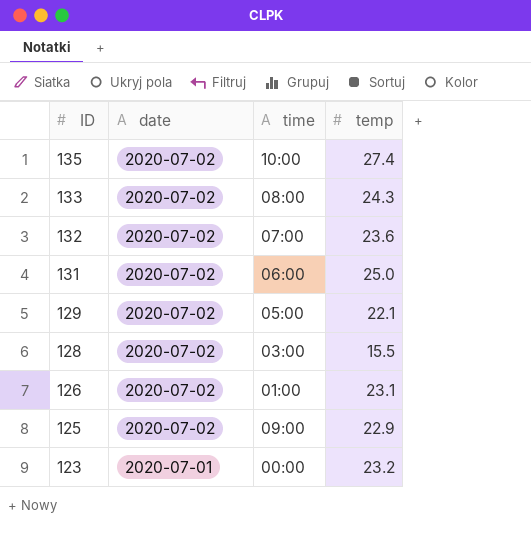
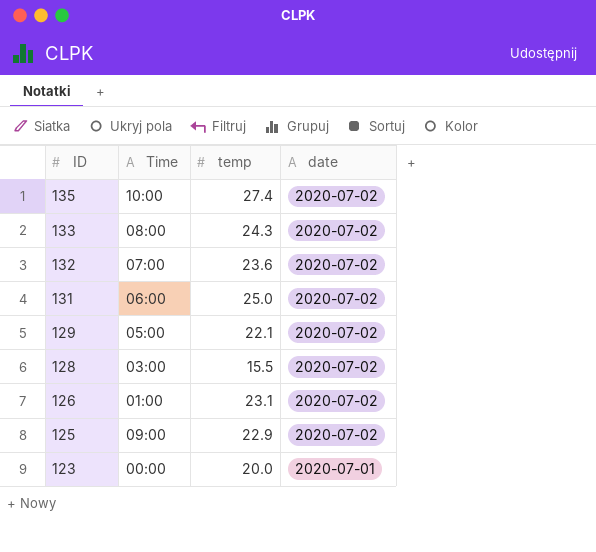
column name: time -> Time
column date | position: 2 -> 4
123 | temp: 23.2 -> 20.0

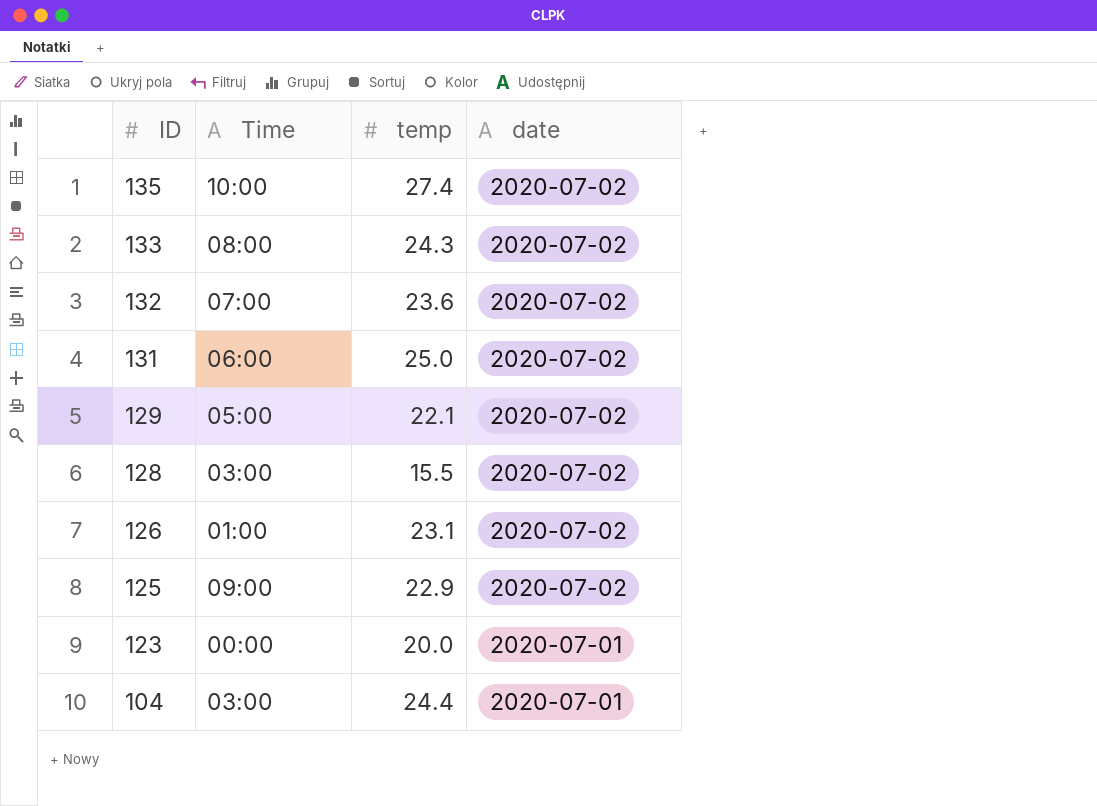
row 104: none -> 03:00 | 24.4 | 2020-07-01

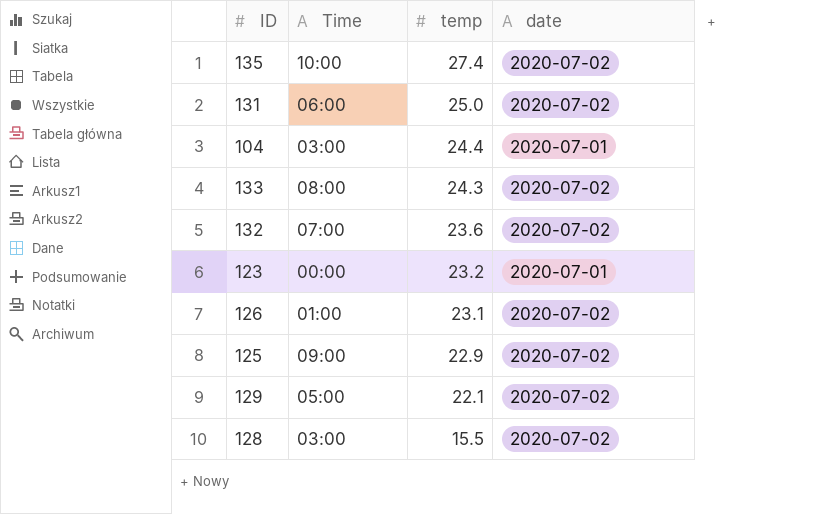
row order: ID descending -> temp descending
123 | temp: 20.0 -> 23.2

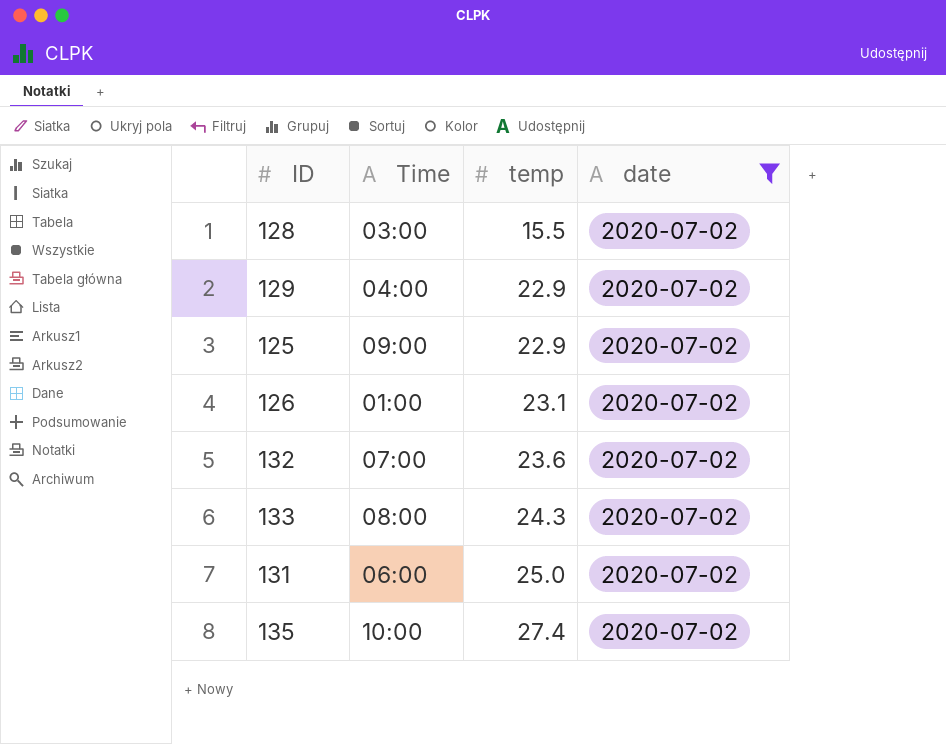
filter: none -> date = 2020-07-02
row order: temp descending -> temp ascending
129 | Time: 05:00 -> 04:00
129 | temp: 22.1 -> 22.9

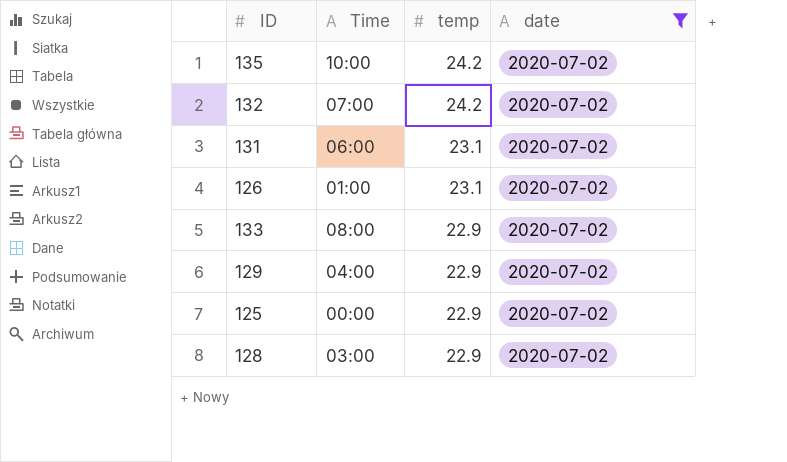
row order: temp ascending -> temp descending
135 | temp: 27.4 -> 24.2
132 | temp: 23.6 -> 24.2
131 | temp: 25.0 -> 23.1
133 | temp: 24.3 -> 22.9
125 | Time: 09:00 -> 00:00
128 | temp: 15.5 -> 22.9

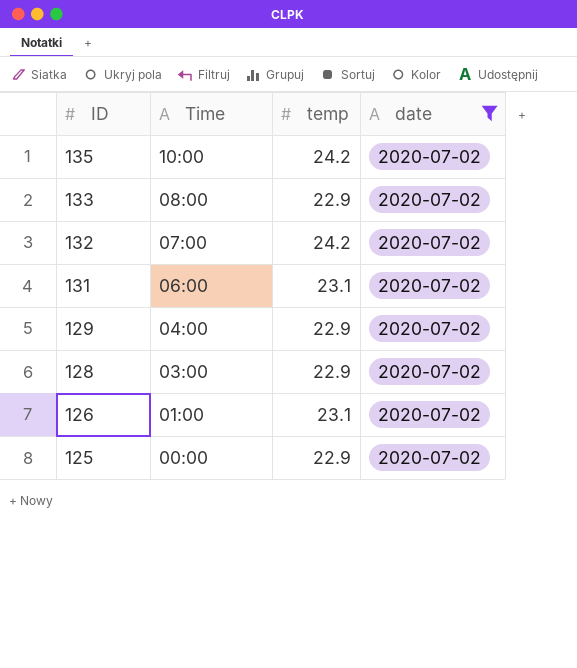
row order: temp descending -> ID descending

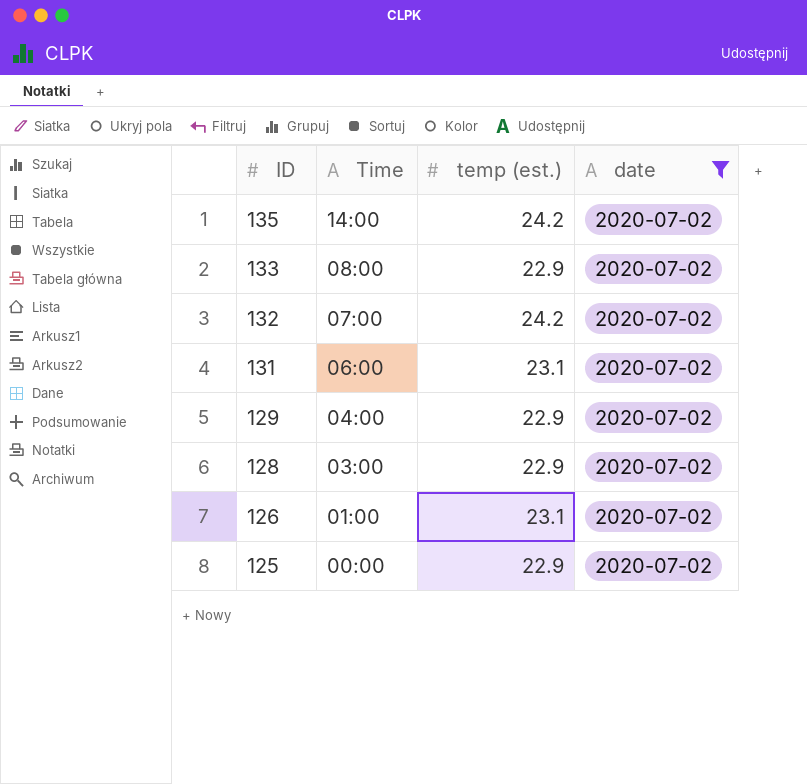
column name: temp -> temp (est.)
135 | Time: 10:00 -> 14:00

